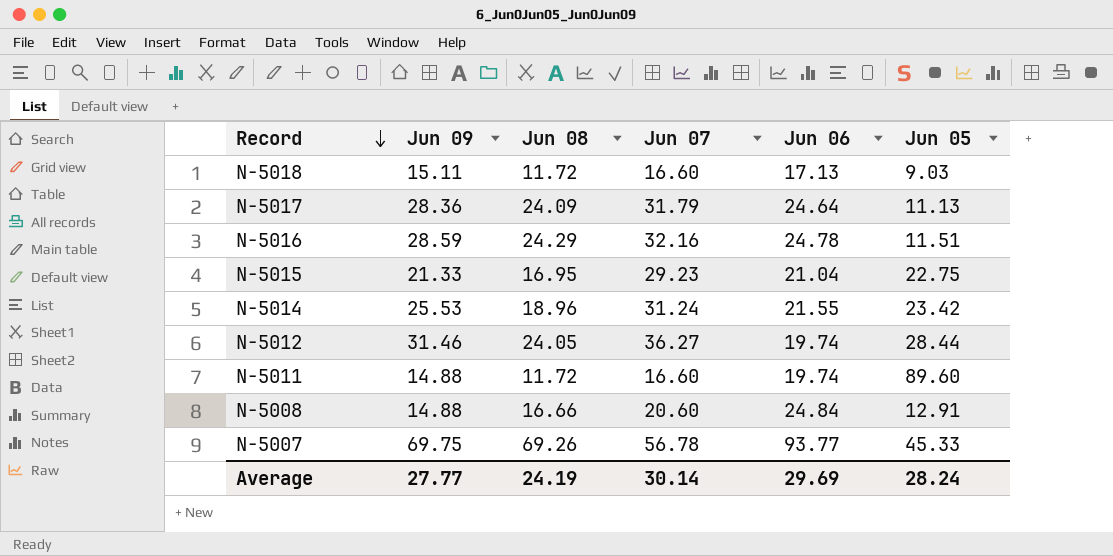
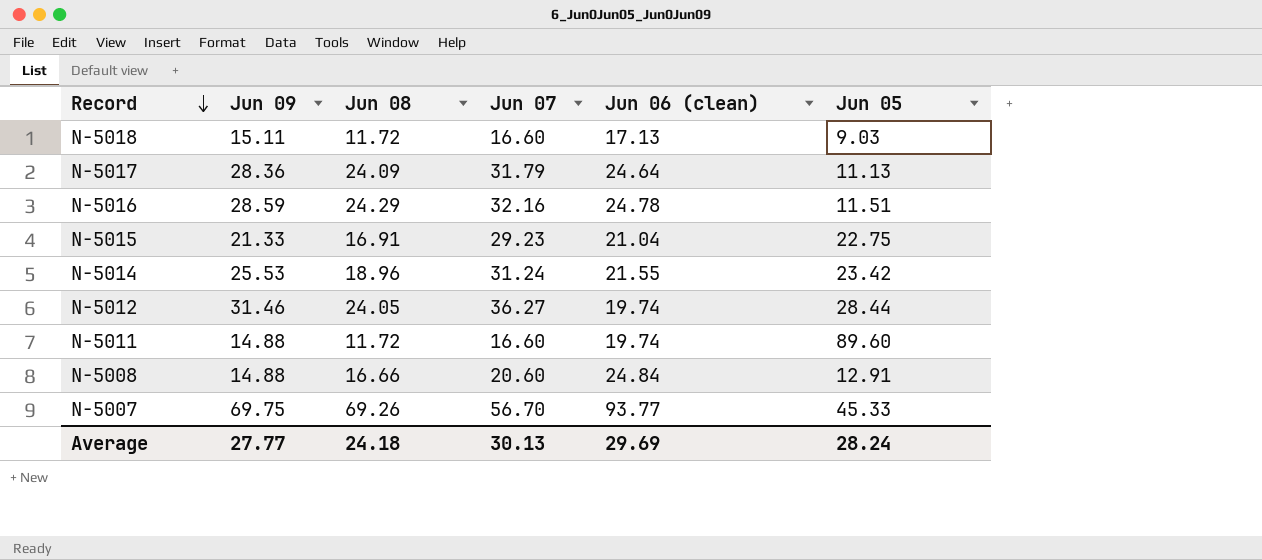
column name: Jun 06 -> Jun 06 (clean)
N-5015 | Jun 08: 16.95 -> 16.91
N-5007 | Jun 07: 56.78 -> 56.70
Average | Jun 08: 24.19 -> 24.18
Average | Jun 07: 30.14 -> 30.13

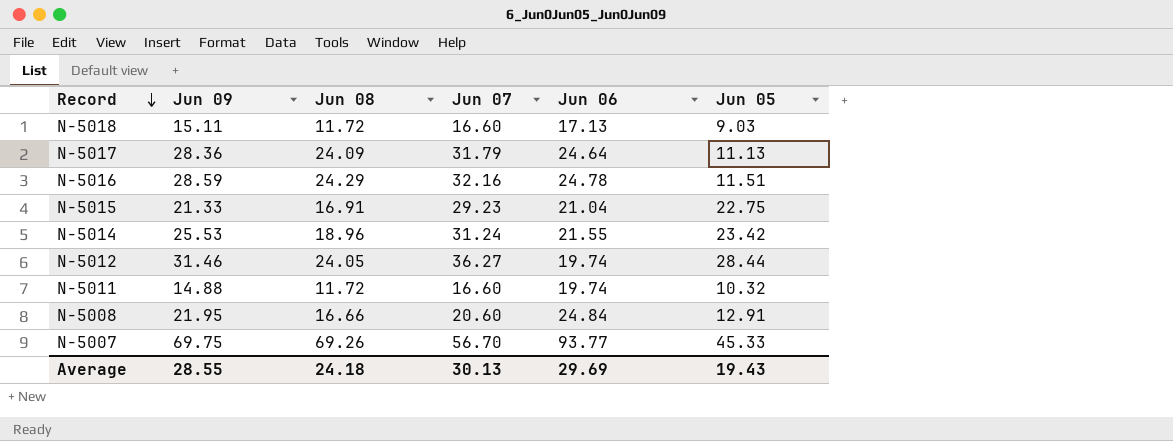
column name: Jun 06 (clean) -> Jun 06
N-5011 | Jun 05: 89.60 -> 10.32
N-5008 | Jun 09: 14.88 -> 21.95
Average | Jun 09: 27.77 -> 28.55
Average | Jun 05: 28.24 -> 19.43

